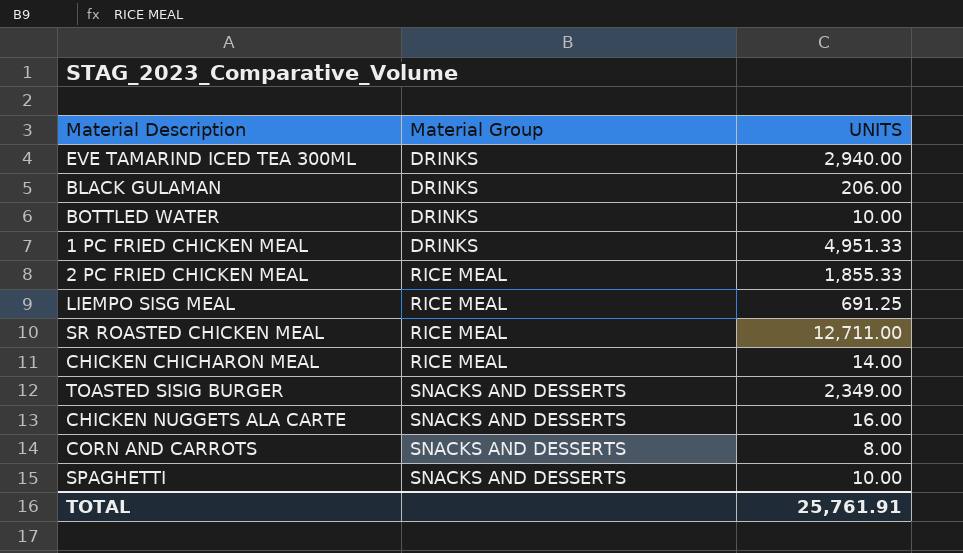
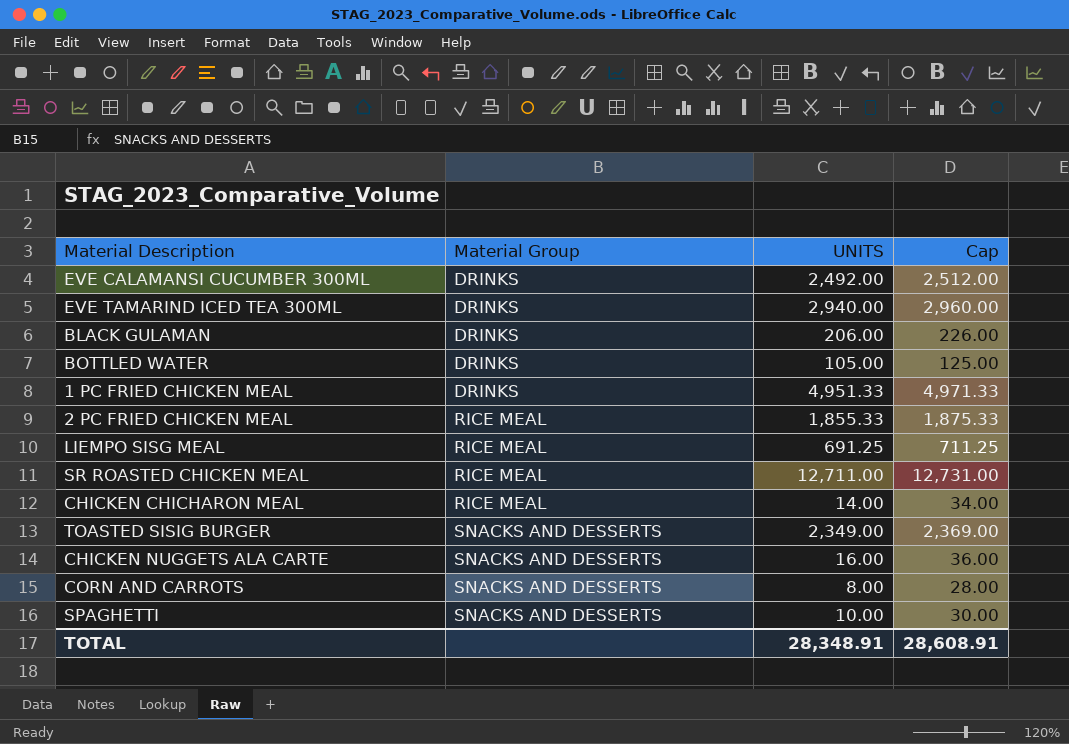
column Cap | formula: none -> [UNITS] + 20
row EVE CALAMANSI CUCUMBER 300ML: none -> DRINKS | 2,492.00 | 2,512.00
BOTTLED WATER | UNITS: 10.00 -> 105.00
TOTAL | UNITS: 25,761.91 -> 28,348.91

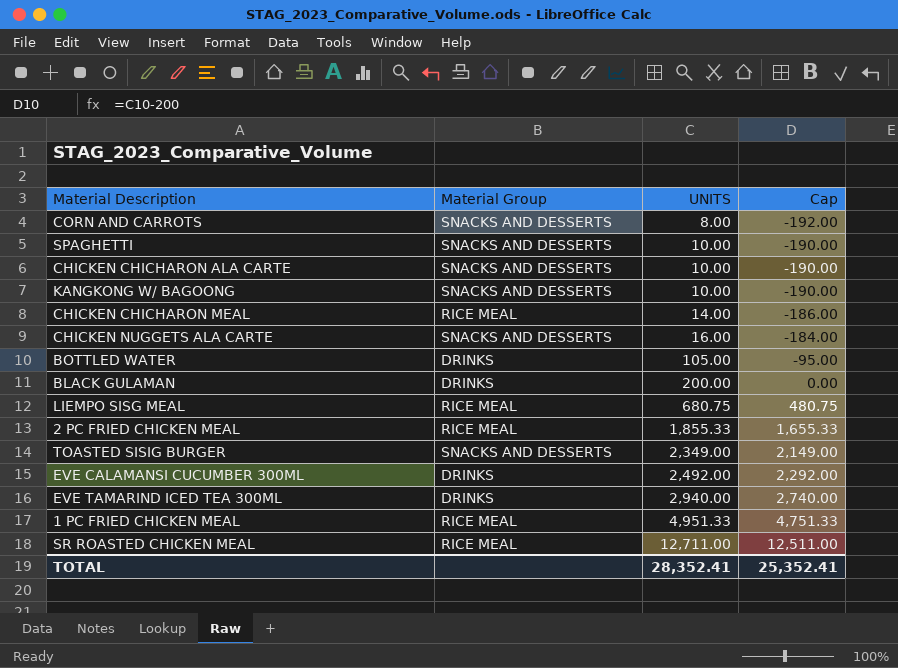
row order: Material Group ascending -> UNITS ascending
column Cap | formula: [UNITS] + 20 -> [UNITS] - 200
row CHICKEN CHICHARON ALA CARTE: none -> SNACKS AND DESSERTS | 10.00 | -190.00
row KANGKONG W/ BAGOONG: none -> SNACKS AND DESSERTS | 10.00 | -190.00
BLACK GULAMAN | UNITS: 206.00 -> 200.00
LIEMPO SISG MEAL | UNITS: 691.25 -> 680.75
1 PC FRIED CHICKEN MEAL | Material Group: DRINKS -> RICE MEAL
TOTAL | UNITS: 28,348.91 -> 28,352.41
TOTAL | Cap: 28,608.91 -> 25,352.41

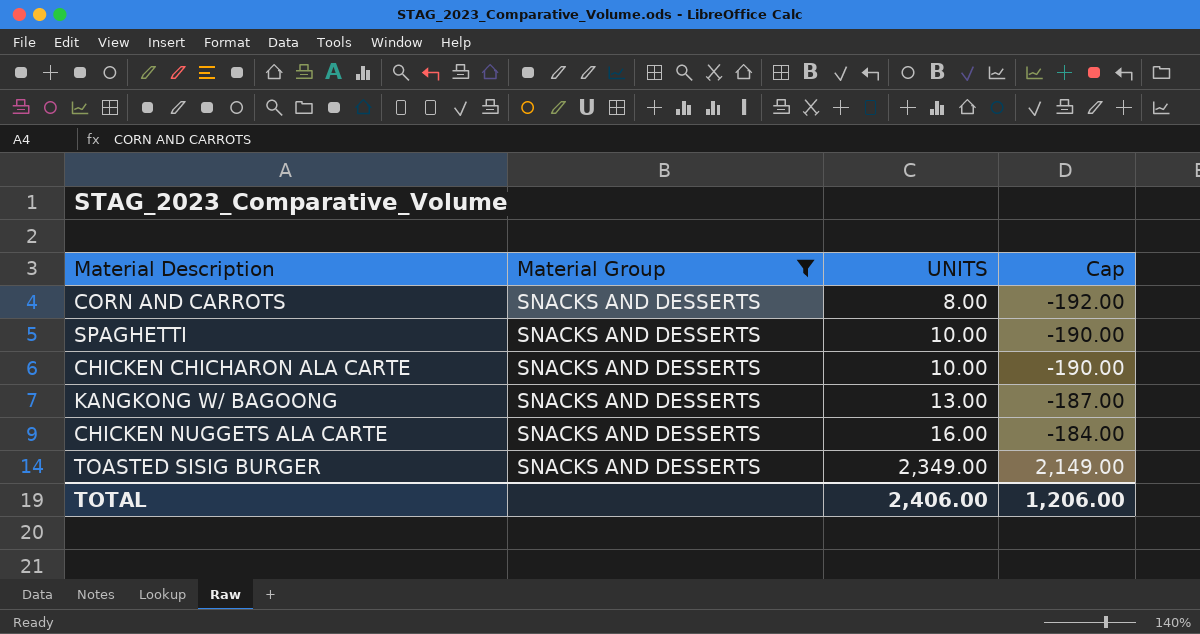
filter: none -> Material Group = SNACKS AND DESSERTS
KANGKONG W/ BAGOONG | UNITS: 10.00 -> 13.00
KANGKONG W/ BAGOONG | Cap: -190.00 -> -187.00
TOTAL | UNITS: 28,352.41 -> 2,406.00
TOTAL | Cap: 25,352.41 -> 1,206.00

